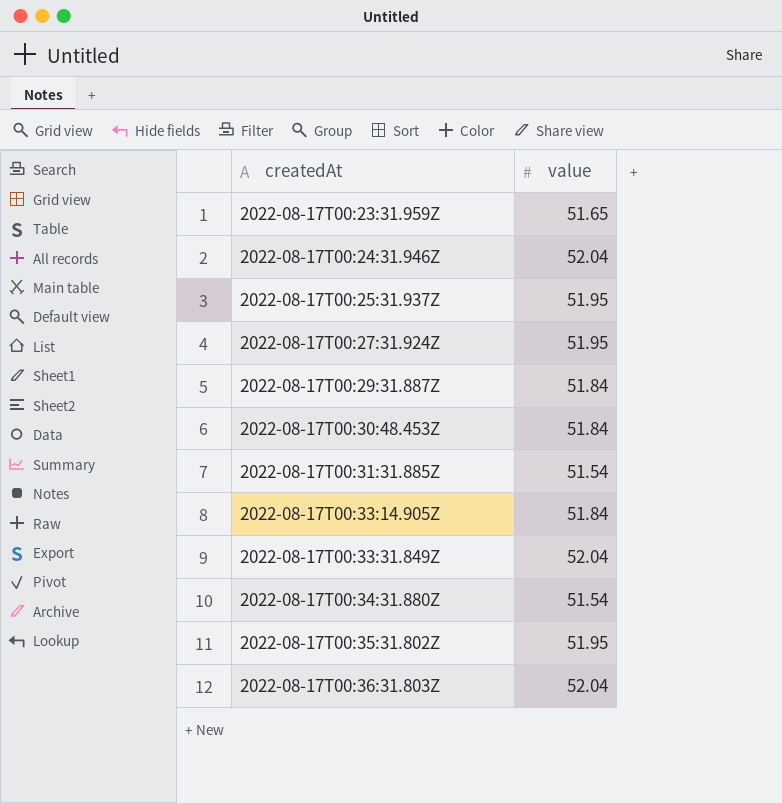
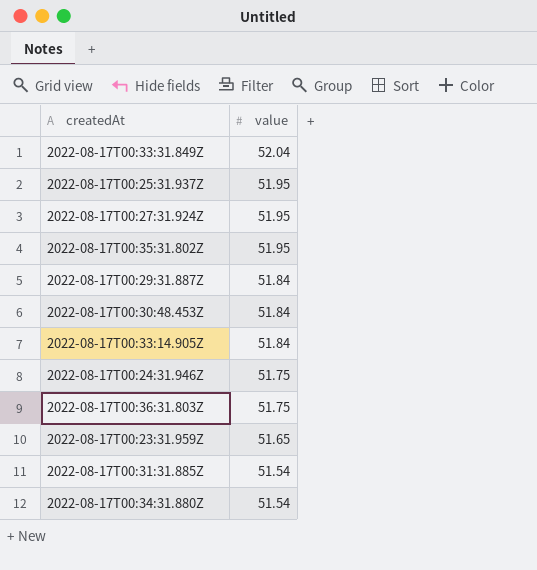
row order: createdAt ascending -> value descending
2022-08-17T00:24:31.946Z | value: 52.04 -> 51.75
2022-08-17T00:36:31.803Z | value: 52.04 -> 51.75

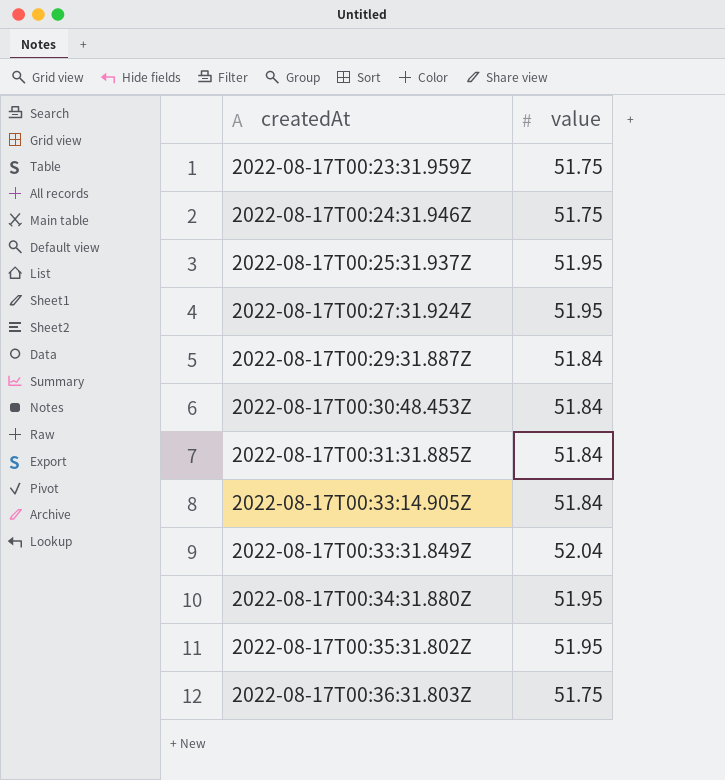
row order: value descending -> createdAt ascending
2022-08-17T00:23:31.959Z | value: 51.65 -> 51.75
2022-08-17T00:31:31.885Z | value: 51.54 -> 51.84
2022-08-17T00:34:31.880Z | value: 51.54 -> 51.95

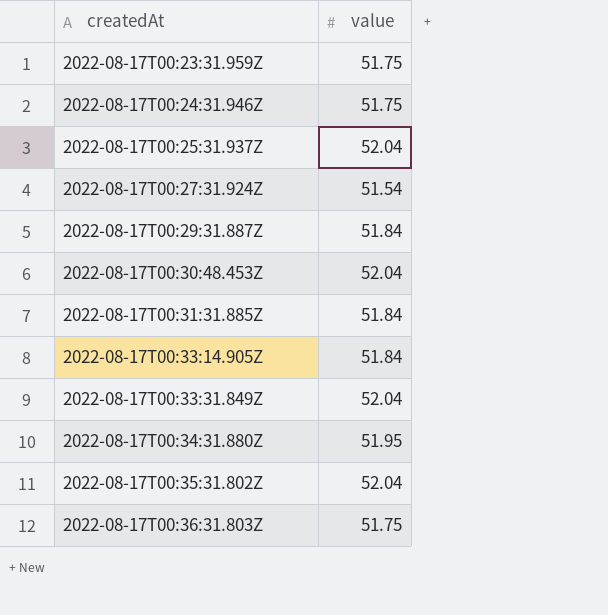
2022-08-17T00:25:31.937Z | value: 51.95 -> 52.04
2022-08-17T00:27:31.924Z | value: 51.95 -> 51.54
2022-08-17T00:30:48.453Z | value: 51.84 -> 52.04
2022-08-17T00:35:31.802Z | value: 51.95 -> 52.04

